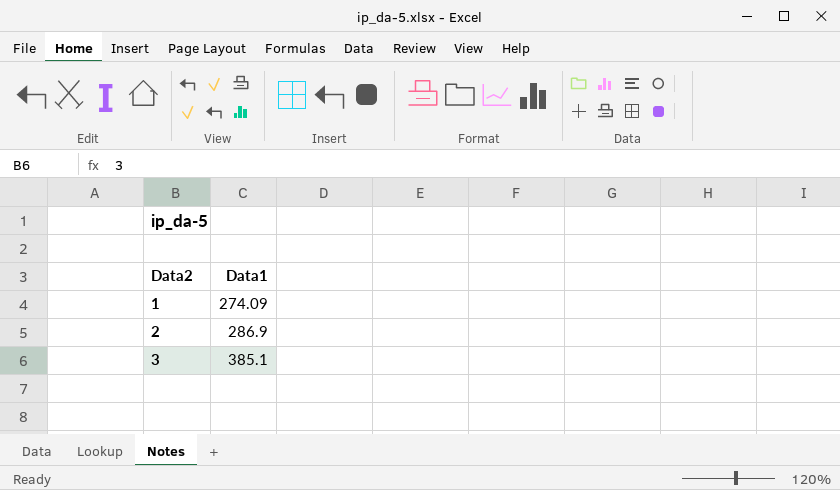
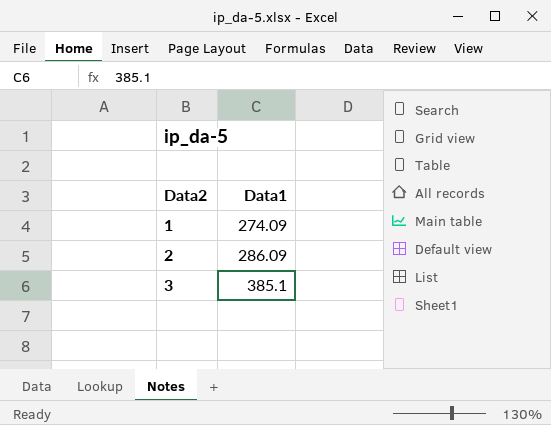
2 | Data1: 286.9 -> 286.09

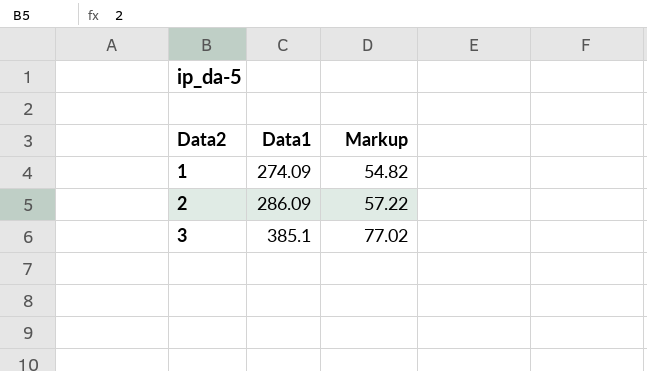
column Markup | formula: none -> [Data1] * 0.2

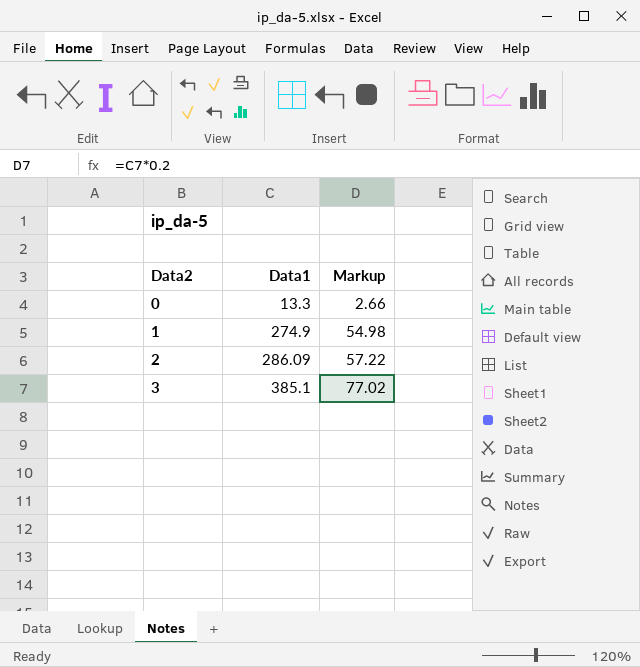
row 0: none -> 13.3 | 2.66
1 | Data1: 274.09 -> 274.9
1 | Markup: 54.82 -> 54.98

